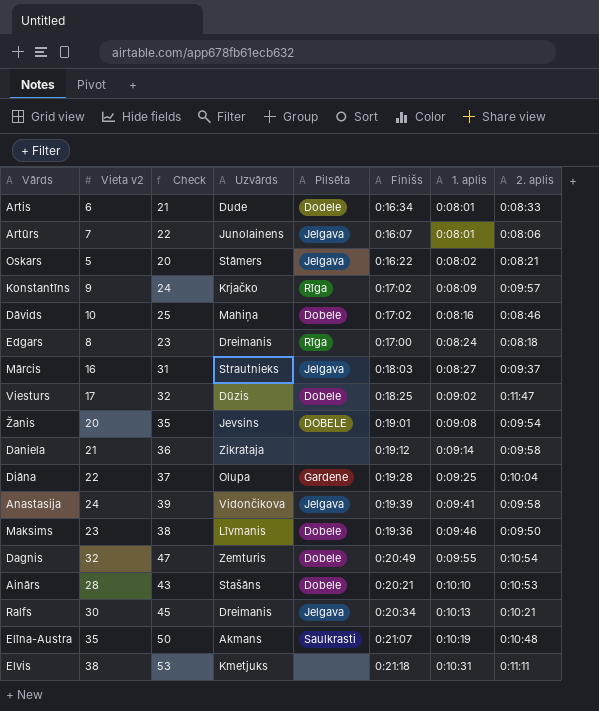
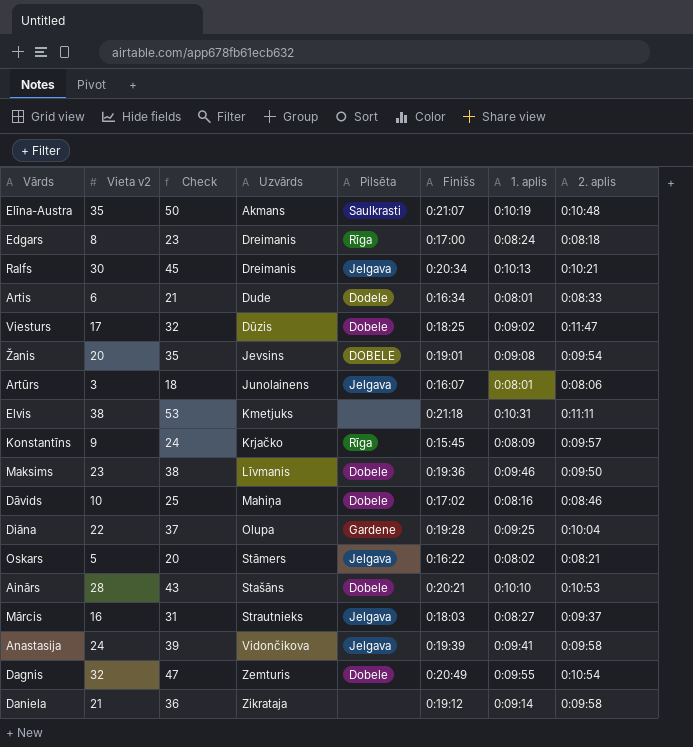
row order: 1. aplis ascending -> Uzvārds ascending
Artūrs | Vieta v2: 7 -> 3
Artūrs | Check: 22 -> 18
Konstantīns | Finišs: 0:17:02 -> 0:15:45

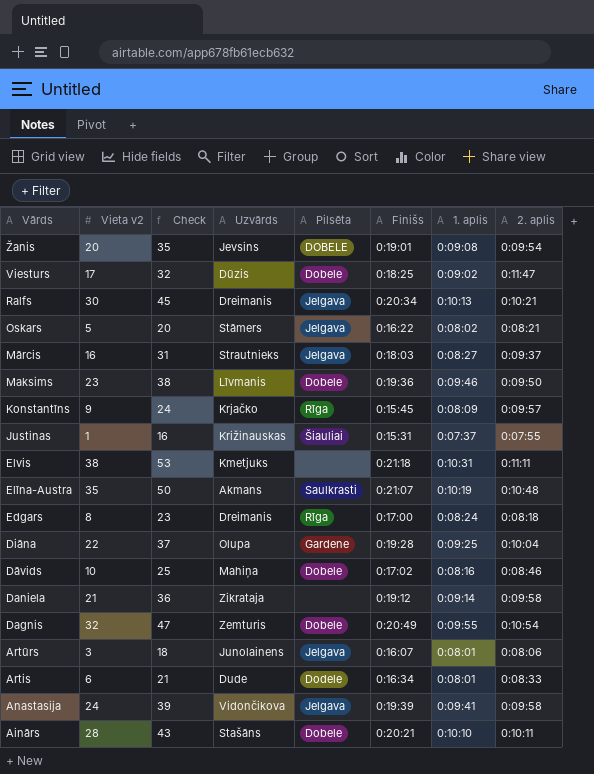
row order: Uzvārds ascending -> Vārds descending
row Justinas: none -> 1 | 16 | Križinauskas | Šiauliai | 0:15:31 | 0:07:37 | 0:07:55
Ainārs | 2. aplis: 0:10:53 -> 0:10:11

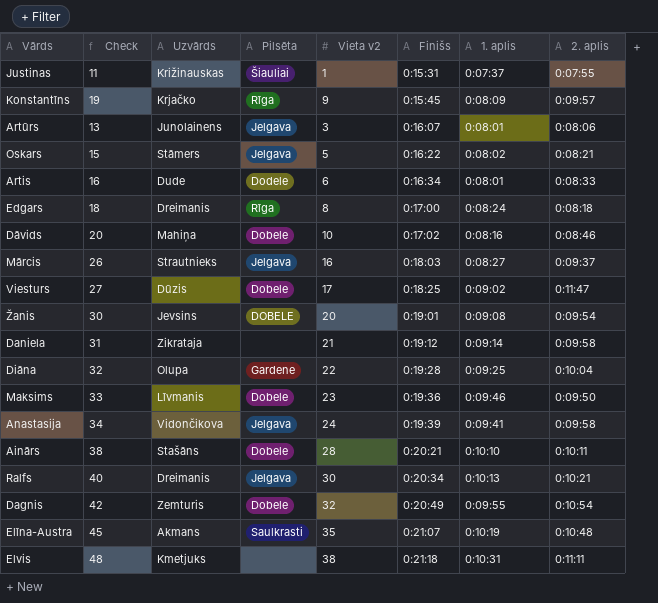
row order: Vārds descending -> Finišs ascending
column Check | formula: [Vieta v2] + 15 -> [Vieta v2] + 10
column Vieta v2 | position: 2 -> 5

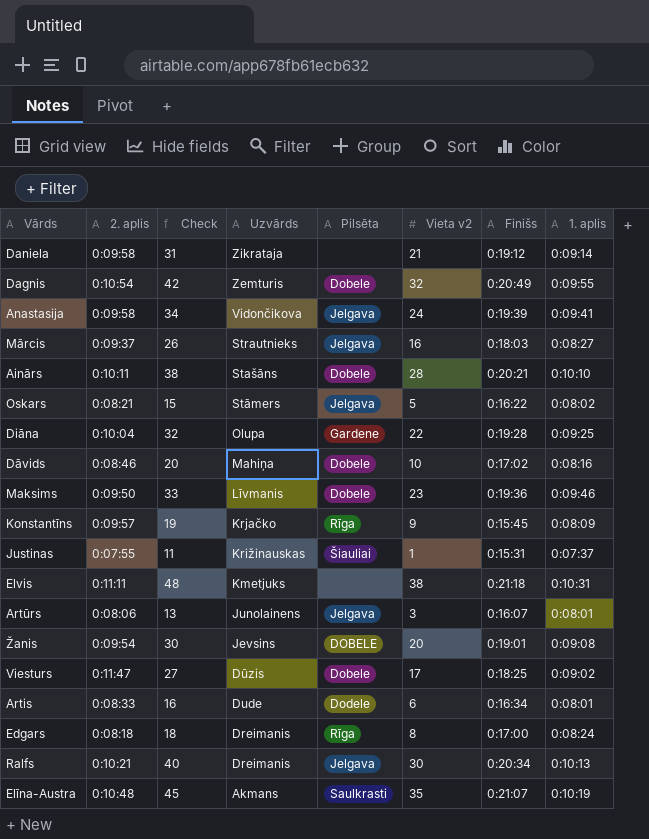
row order: Finišs ascending -> Uzvārds descending
column 2. aplis | position: 8 -> 2

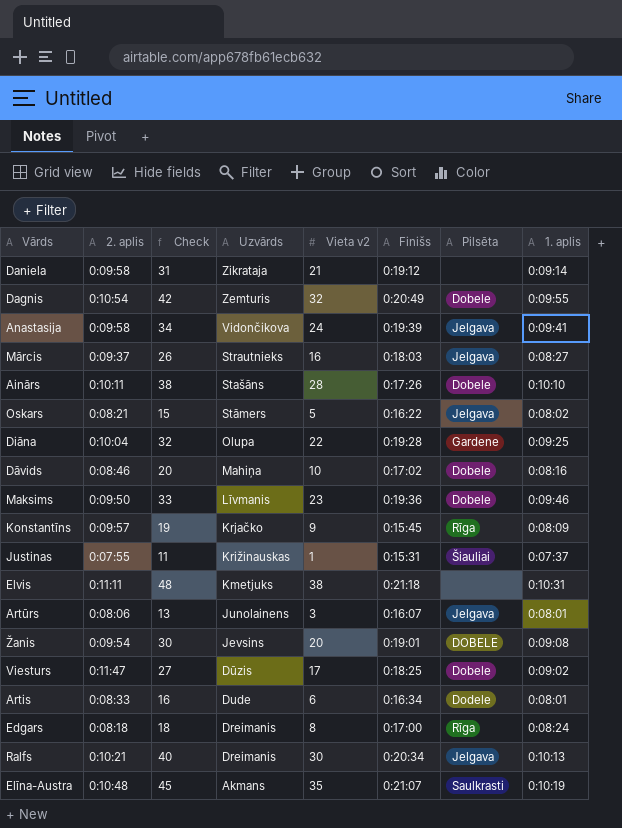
column Pilsēta | position: 5 -> 7
Ainārs | Finišs: 0:20:21 -> 0:17:26

